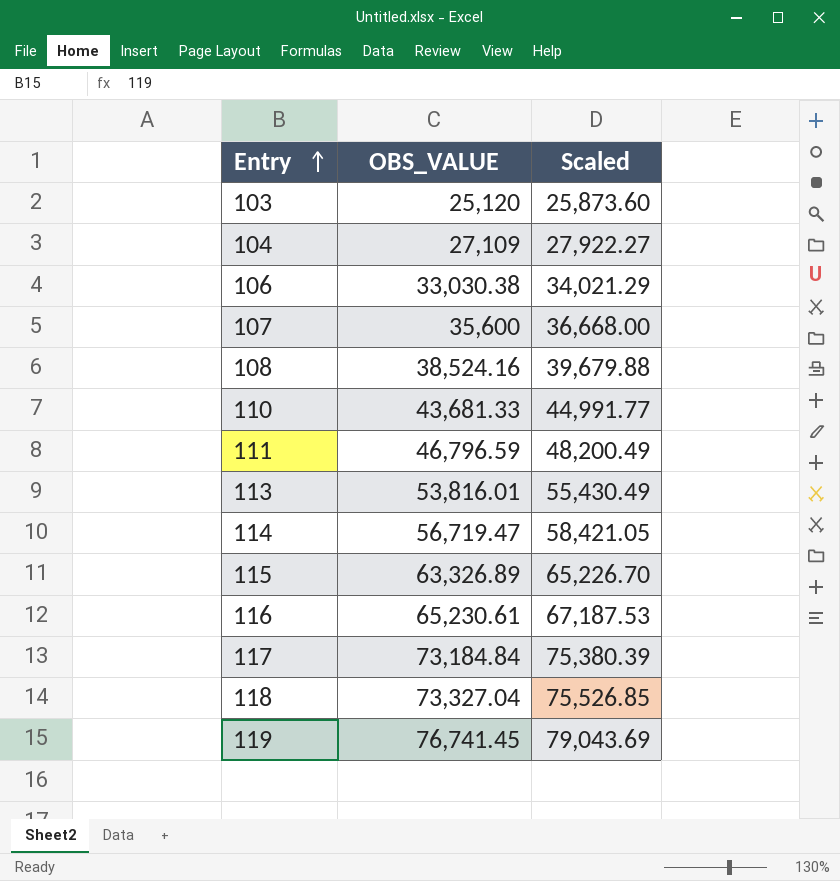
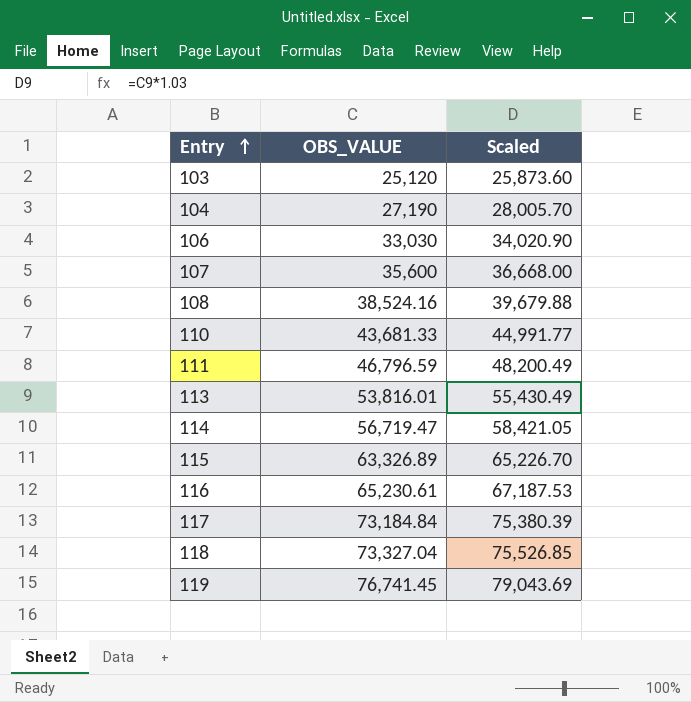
104 | OBS_VALUE: 27,109 -> 27,190
104 | Scaled: 27,922.27 -> 28,005.70
106 | OBS_VALUE: 33,030.38 -> 33,030
106 | Scaled: 34,021.29 -> 34,020.90

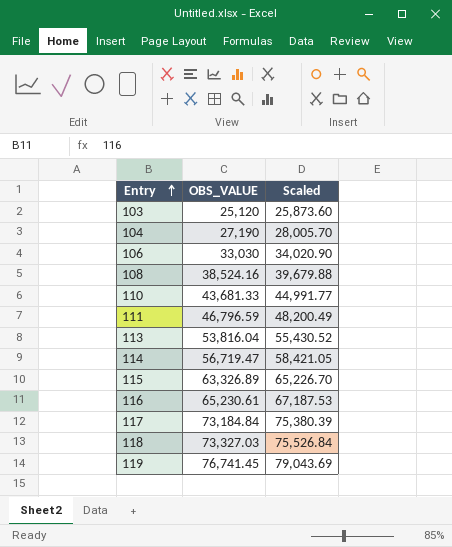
row 107: 35,600 | 36,668.00 -> none
113 | OBS_VALUE: 53,816.01 -> 53,816.04
113 | Scaled: 55,430.49 -> 55,430.52
118 | OBS_VALUE: 73,327.04 -> 73,327.03
118 | Scaled: 75,526.85 -> 75,526.84

